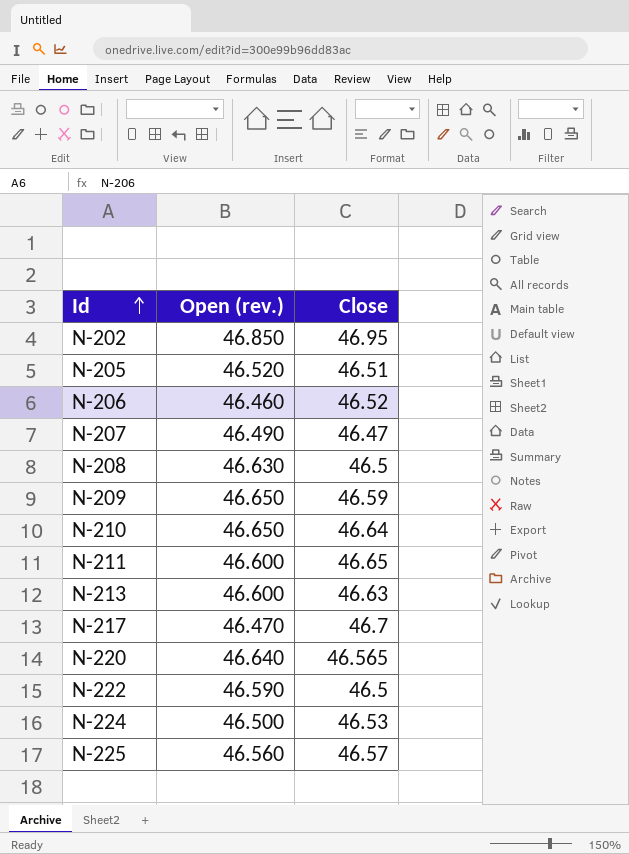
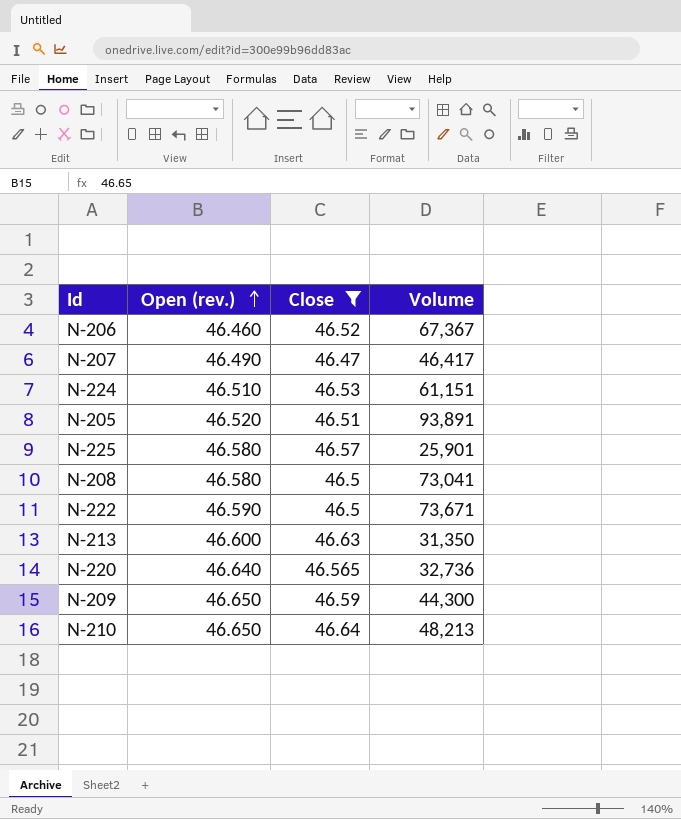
filter: none -> Close <= 46.64
row order: Id ascending -> Open (rev.) ascending
column Volume | position: none -> 4
N-224 | Open (rev.): 46.500 -> 46.510
N-225 | Open (rev.): 46.560 -> 46.580
N-208 | Open (rev.): 46.630 -> 46.580

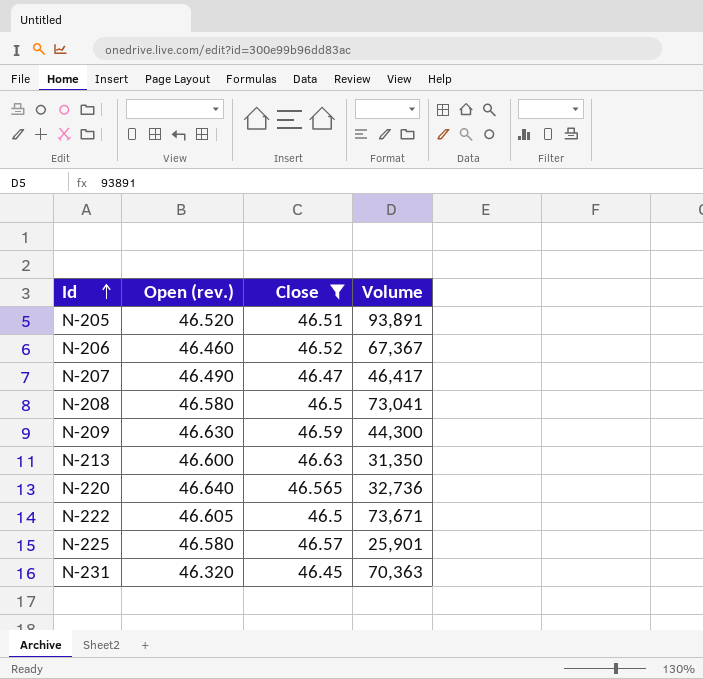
row order: Open (rev.) ascending -> Id ascending
row N-224: 46.510 | 46.53 | 61,151 -> none
row N-210: 46.650 | 46.64 | 48,213 -> none
N-209 | Open (rev.): 46.650 -> 46.630
N-222 | Open (rev.): 46.590 -> 46.605
row N-231: none -> 46.320 | 46.45 | 70,363

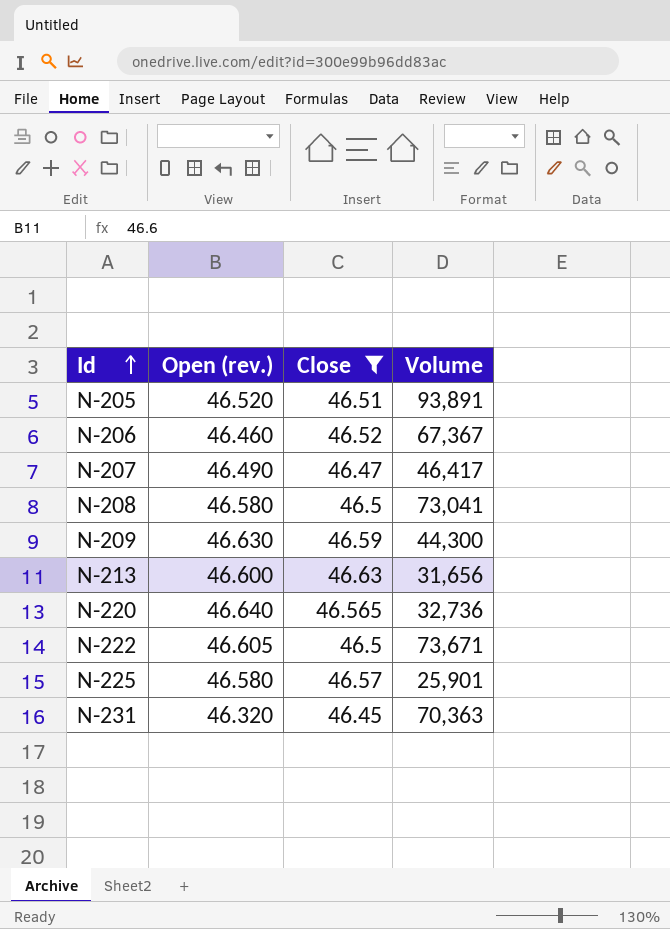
N-213 | Volume: 31,350 -> 31,656

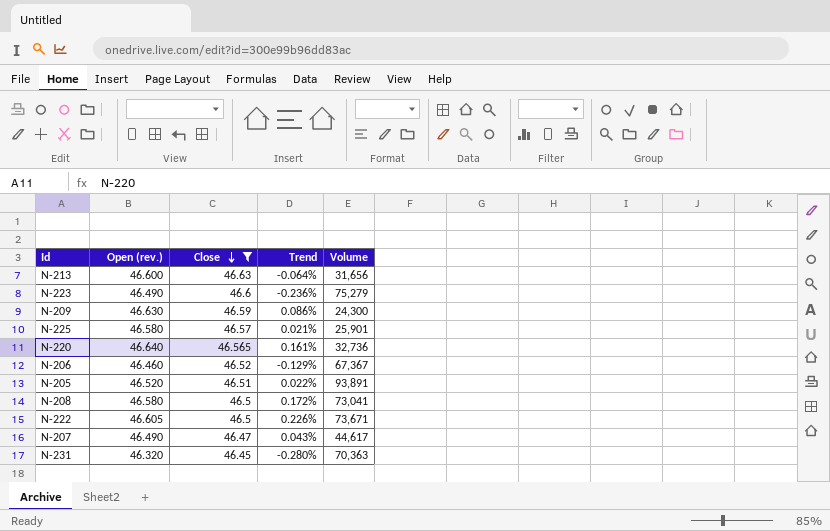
row order: Id ascending -> Close descending
column Trend | formula: none -> ([Open (rev.)] - [Close]) / [Close]
row N-223: none -> 46.490 | 46.6 | -0.236% | 75,279
N-209 | Volume: 44,300 -> 24,300
N-207 | Volume: 46,417 -> 44,617

